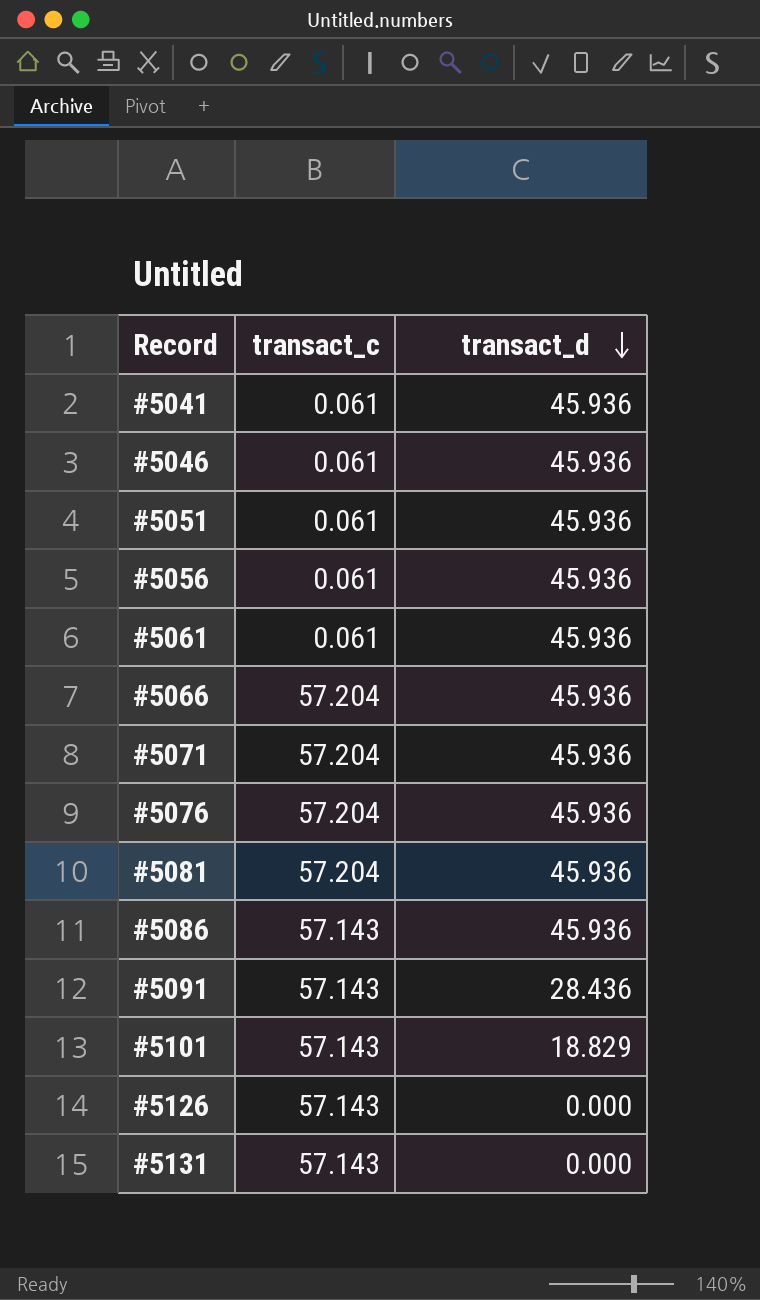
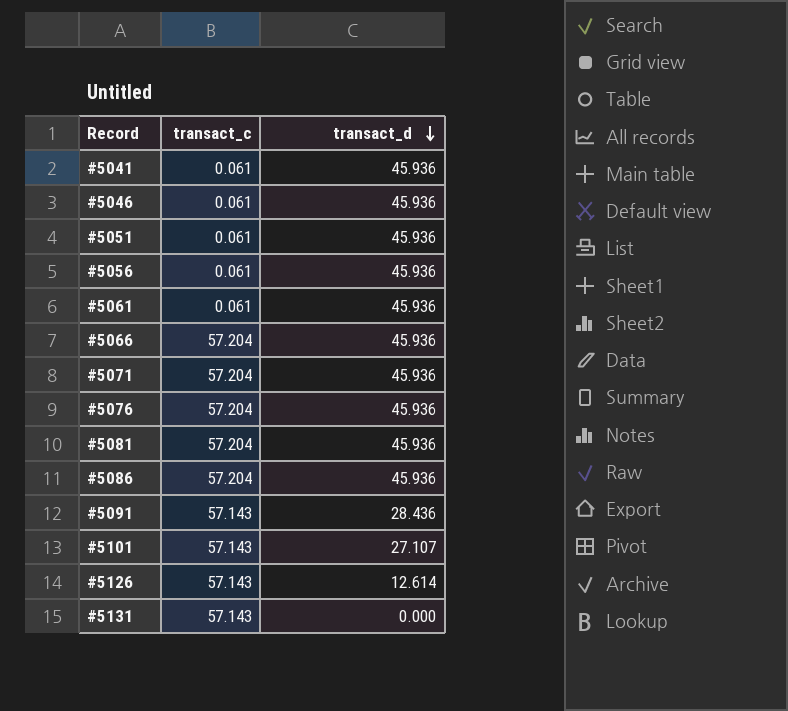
#5086 | transact_c: 57.143 -> 57.204
#5101 | transact_d: 18.829 -> 27.107
#5126 | transact_d: 0.000 -> 12.614

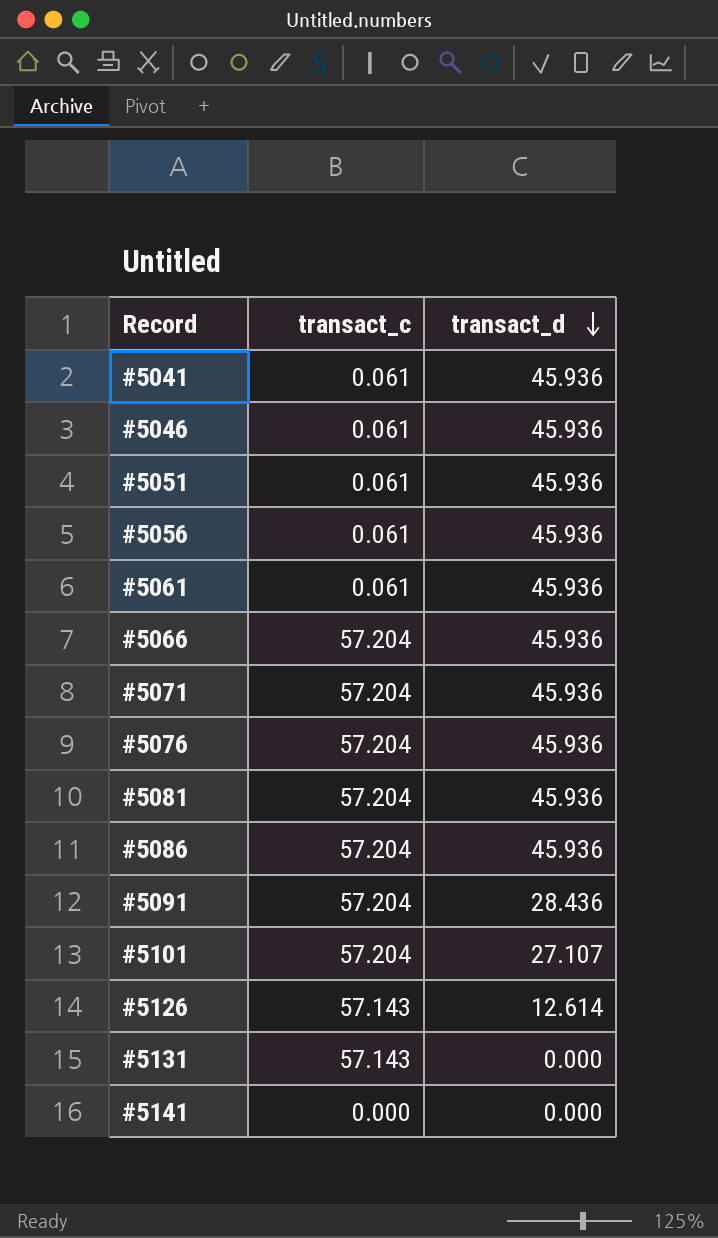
#5091 | transact_c: 57.143 -> 57.204
#5101 | transact_c: 57.143 -> 57.204
row #5141: none -> 0.000 | 0.000

